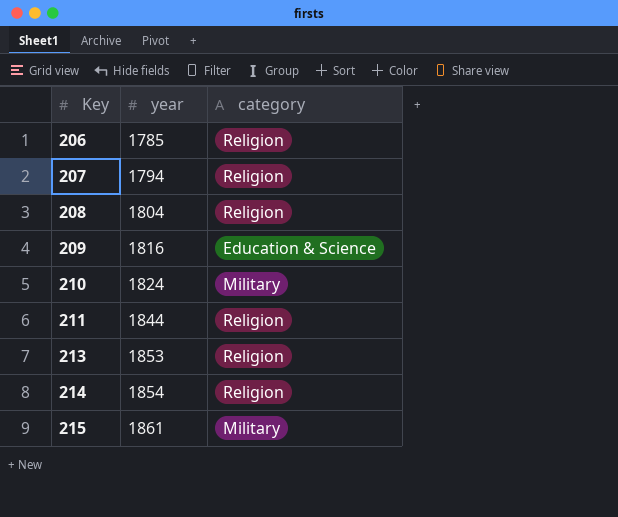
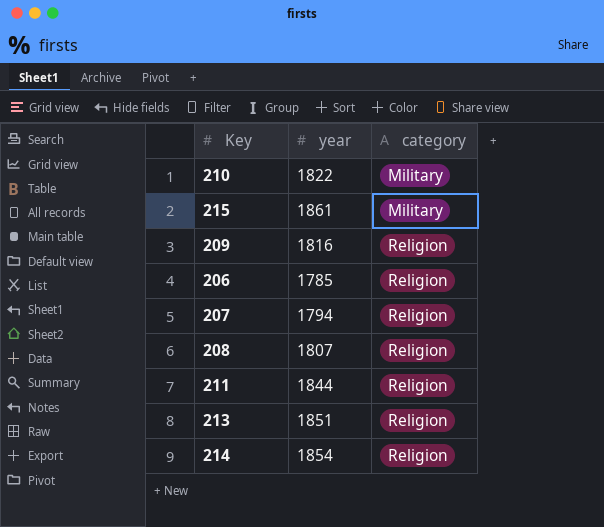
row order: Key ascending -> category ascending
210 | year: 1824 -> 1822
209 | category: Education & Science -> Religion
208 | year: 1804 -> 1807
213 | year: 1853 -> 1851

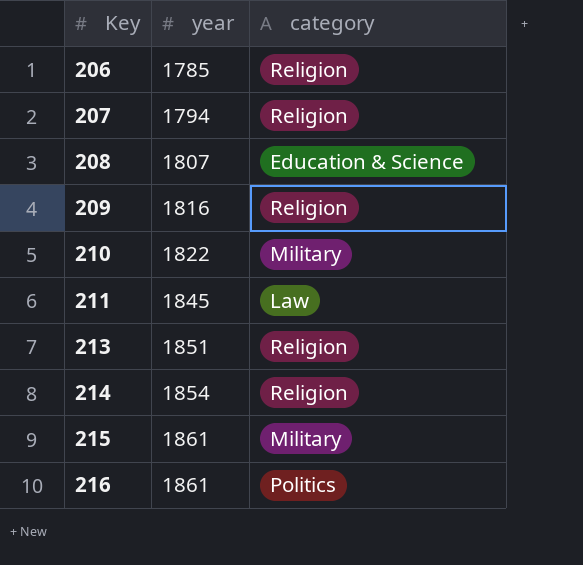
row order: category ascending -> Key ascending
208 | category: Religion -> Education & Science
211 | year: 1844 -> 1845
211 | category: Religion -> Law
row 216: none -> 1861 | Politics

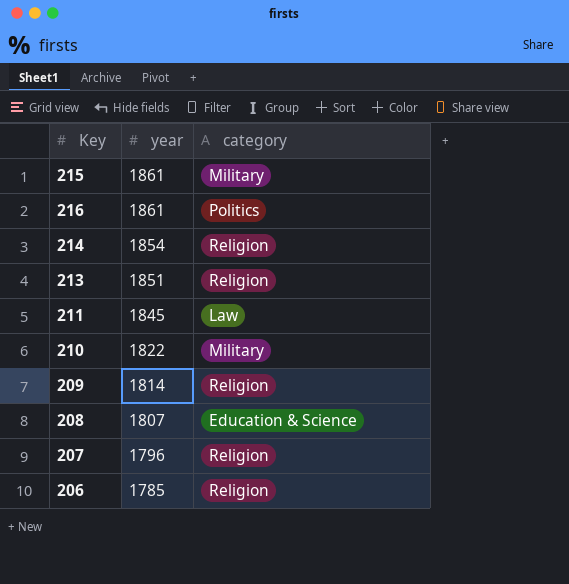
row order: Key ascending -> year descending
209 | year: 1816 -> 1814
207 | year: 1794 -> 1796

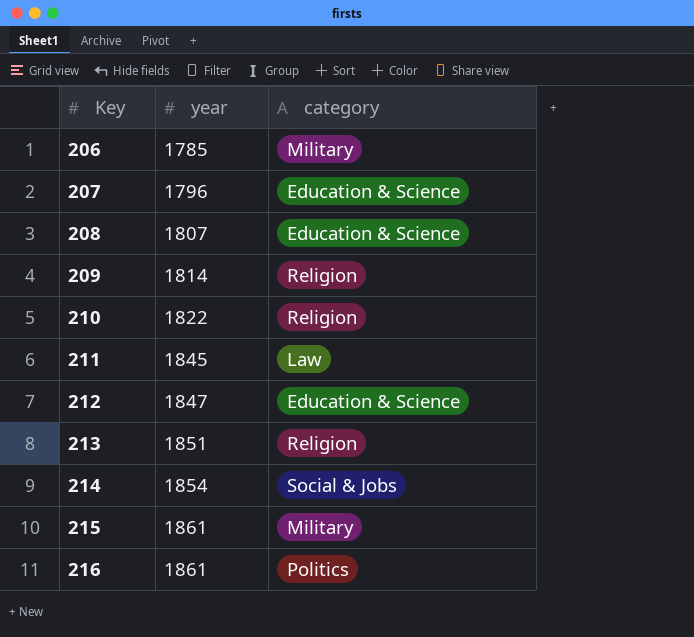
row order: year descending -> Key ascending
206 | category: Religion -> Military
207 | category: Religion -> Education & Science
210 | category: Military -> Religion
row 212: none -> 1847 | Education & Science
214 | category: Religion -> Social & Jobs

